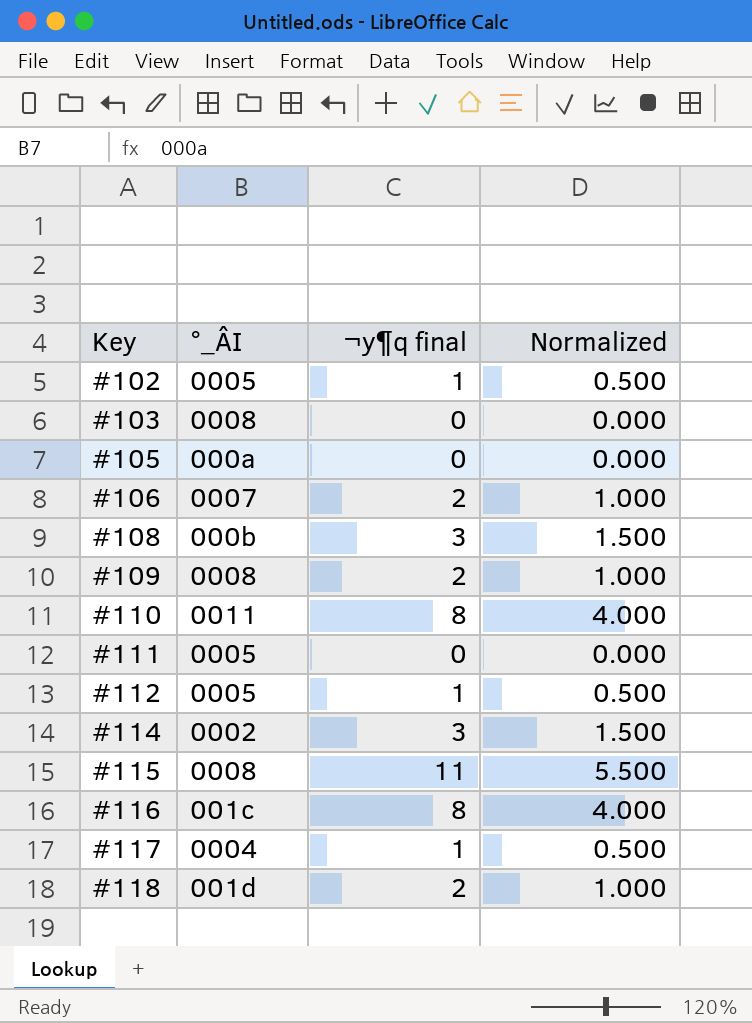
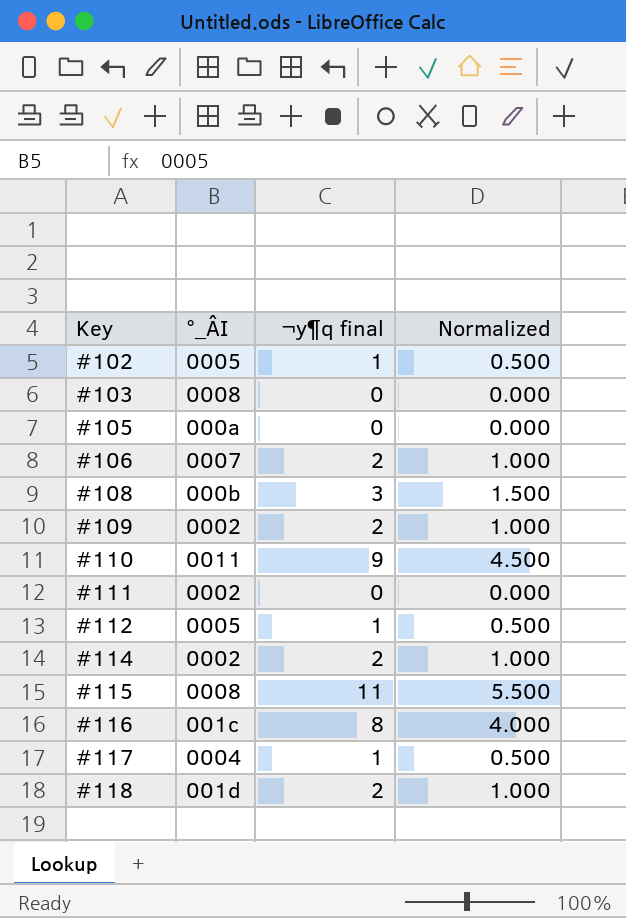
#109 | °_ÂI: 0008 -> 0002
#110 | ¬y¶q final: 8 -> 9
#110 | Normalized: 4.000 -> 4.500
#111 | °_ÂI: 0005 -> 0002
#114 | ¬y¶q final: 3 -> 2
#114 | Normalized: 1.500 -> 1.000

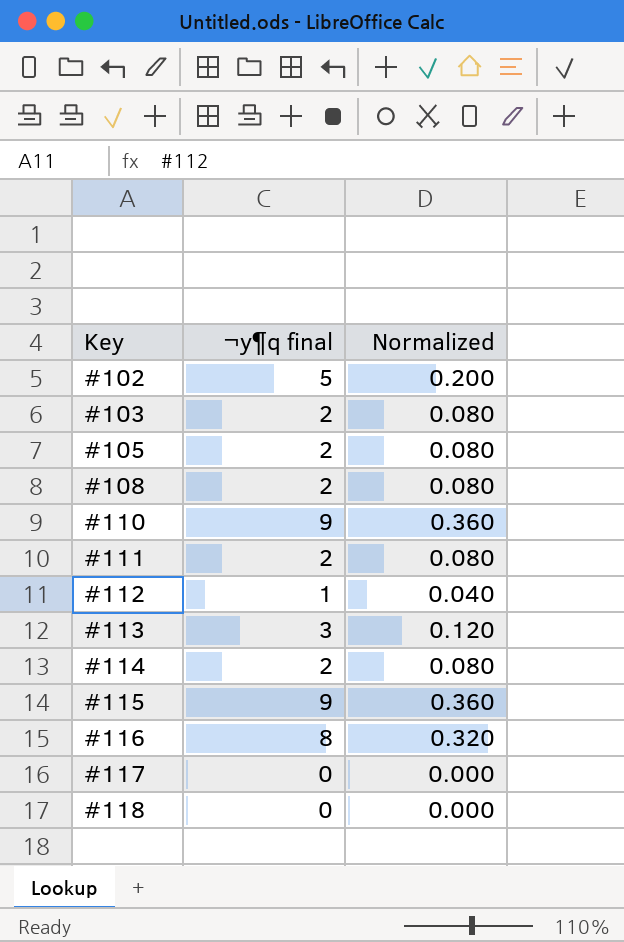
column °_ÂI | position: 2 -> none
column Normalized | formula: [¬y¶q final] * 0.5 -> [¬y¶q final] * 0.04
row #106: 0007 | 2 | 1.000 -> none
row #109: 0002 | 2 | 1.000 -> none
#102 | ¬y¶q final: 1 -> 5
#103 | ¬y¶q final: 0 -> 2
#105 | ¬y¶q final: 0 -> 2
#108 | ¬y¶q final: 3 -> 2
#111 | ¬y¶q final: 0 -> 2
row #113: none -> 3 | 0.120
#115 | ¬y¶q final: 11 -> 9
#117 | ¬y¶q final: 1 -> 0
#118 | ¬y¶q final: 2 -> 0

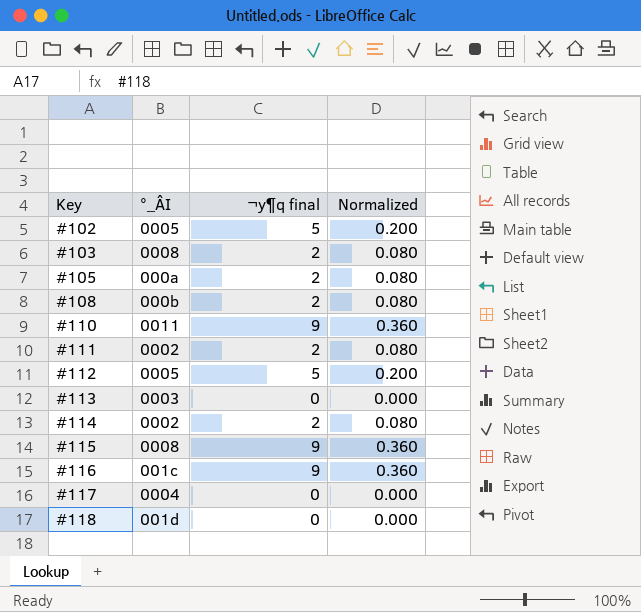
column °_ÂI | position: none -> 2
#112 | ¬y¶q final: 1 -> 5
#112 | Normalized: 0.040 -> 0.200
#113 | ¬y¶q final: 3 -> 0
#113 | Normalized: 0.120 -> 0.000
#116 | ¬y¶q final: 8 -> 9
#116 | Normalized: 0.320 -> 0.360

